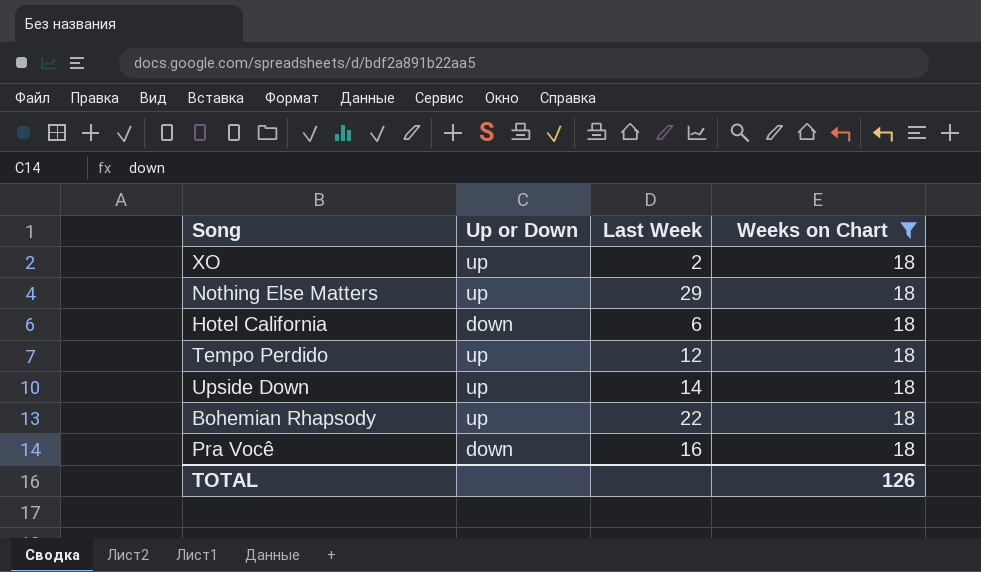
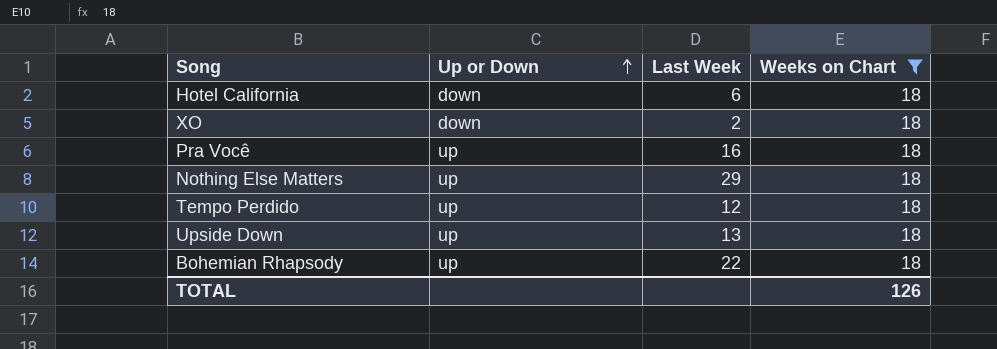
row order: none -> Up or Down ascending
XO | Up or Down: up -> down
Pra Você | Up or Down: down -> up
Upside Down | Last Week: 14 -> 13

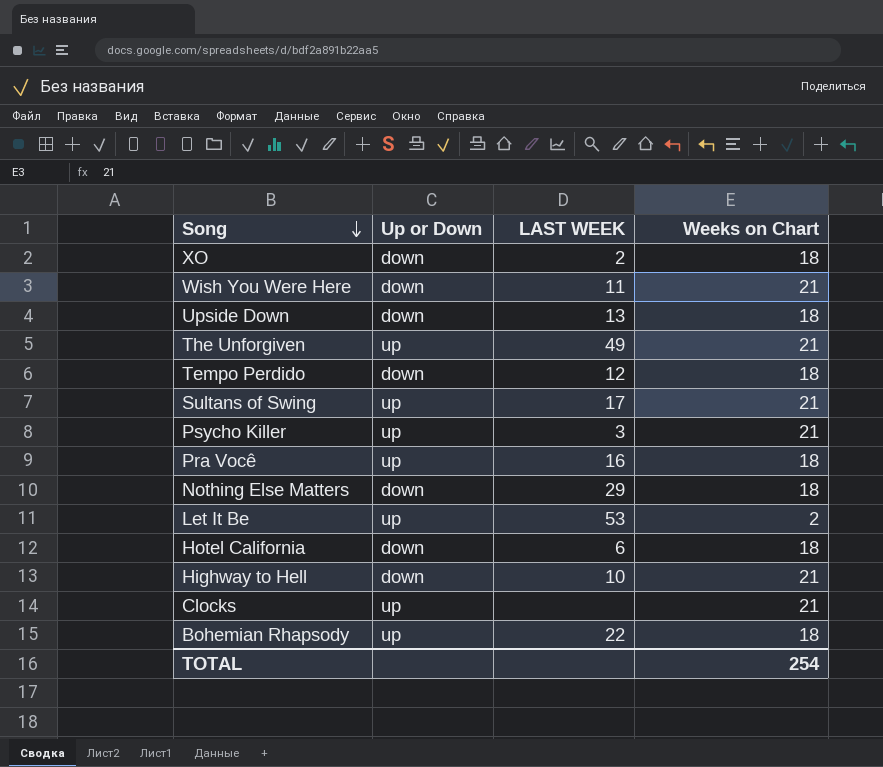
filter: Weeks on Chart = 18 -> none
row order: Up or Down ascending -> Song descending
column name: Last Week -> LAST WEEK
Upside Down | Up or Down: up -> down
Tempo Perdido | Up or Down: up -> down
Nothing Else Matters | Up or Down: up -> down
TOTAL | Weeks on Chart: 126 -> 254

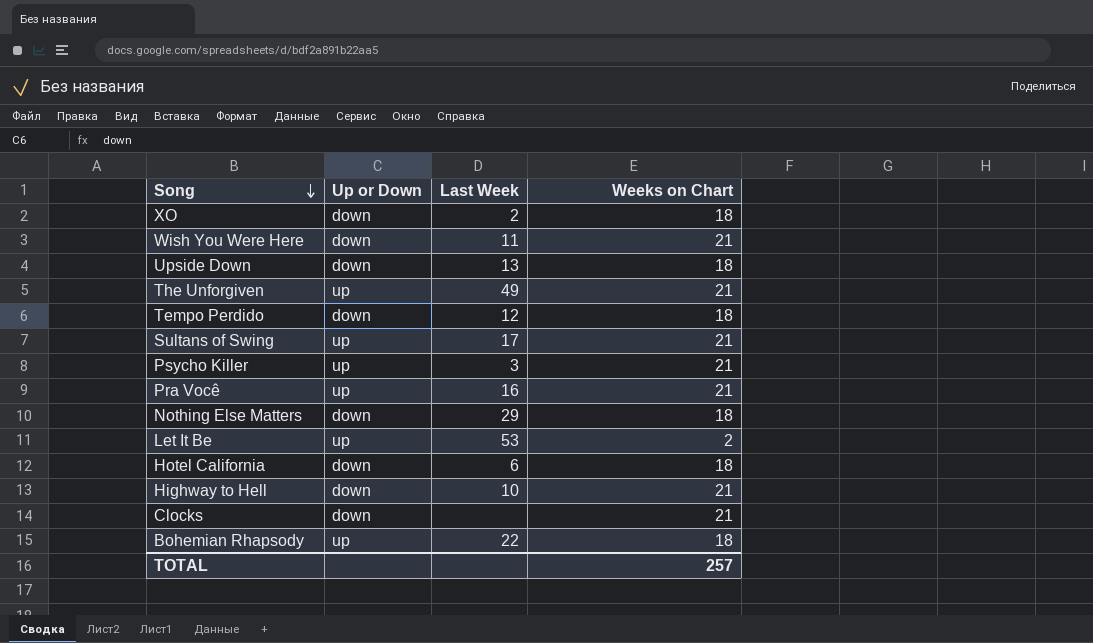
column name: LAST WEEK -> Last Week
Pra Você | Weeks on Chart: 18 -> 21
Clocks | Up or Down: up -> down
TOTAL | Weeks on Chart: 254 -> 257

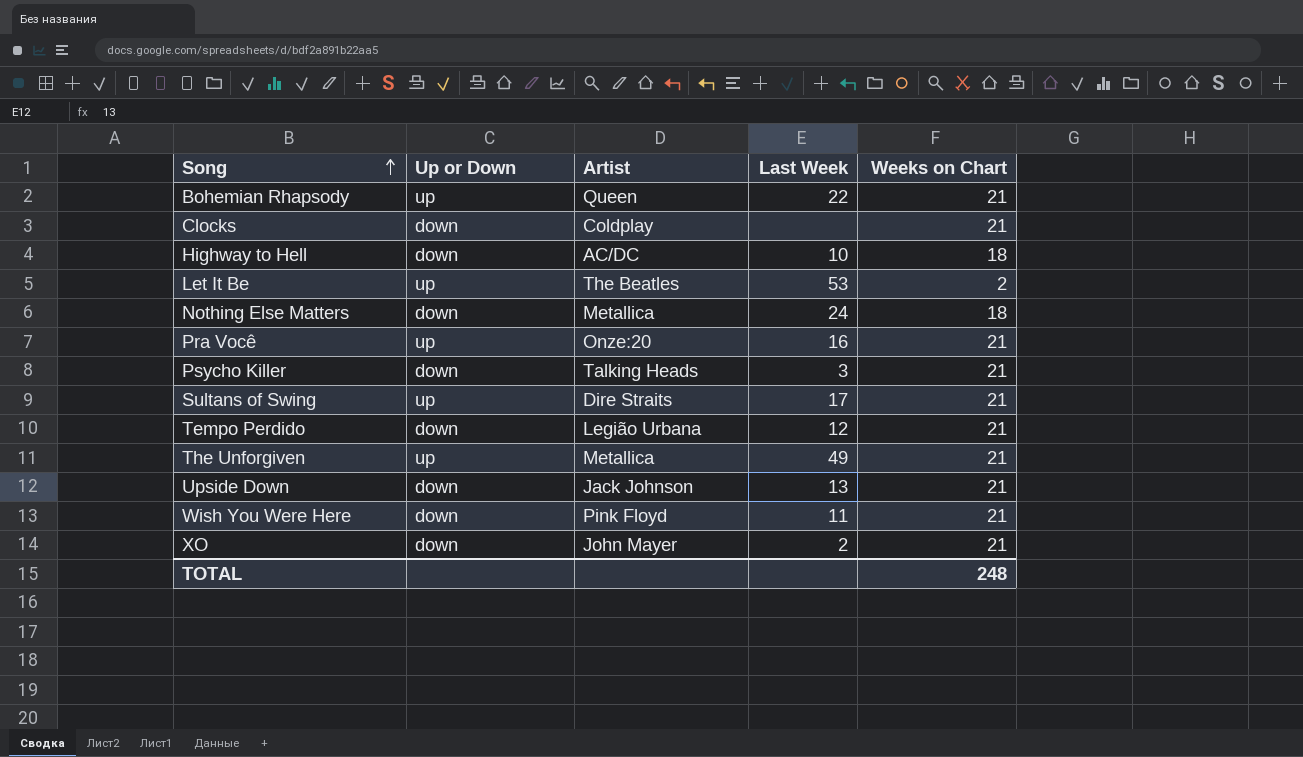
row order: Song descending -> Song ascending
column Artist | position: none -> 3
row Hotel California: down | 6 | 18 -> none
Bohemian Rhapsody | Weeks on Chart: 18 -> 21
Highway to Hell | Weeks on Chart: 21 -> 18
Nothing Else Matters | Last Week: 29 -> 24
Psycho Killer | Up or Down: up -> down
Tempo Perdido | Weeks on Chart: 18 -> 21
Upside Down | Weeks on Chart: 18 -> 21
XO | Weeks on Chart: 18 -> 21
TOTAL | Weeks on Chart: 257 -> 248

